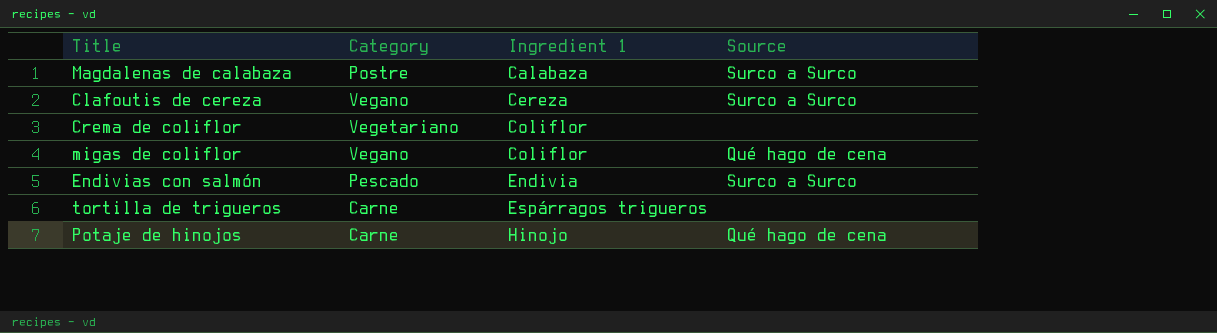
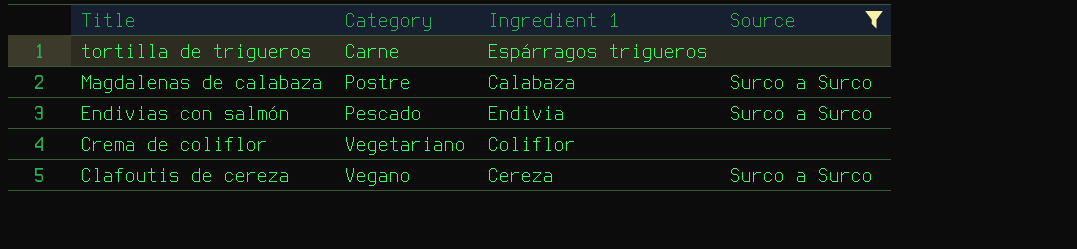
filter: none -> Source != Qué hago de cena
row order: Ingredient 1 ascending -> Title descending

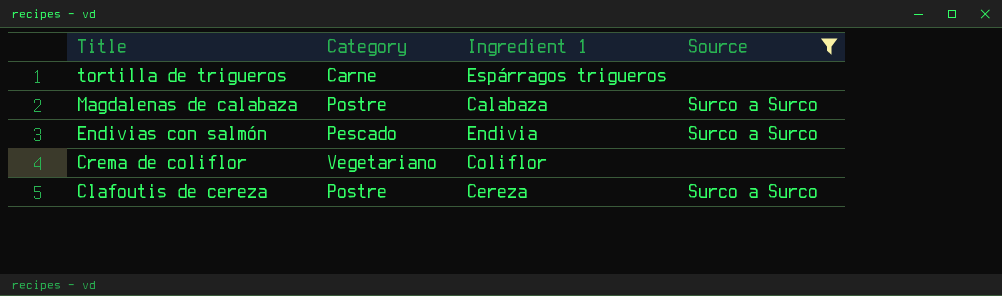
Clafoutis de cereza | Category: Vegano -> Postre

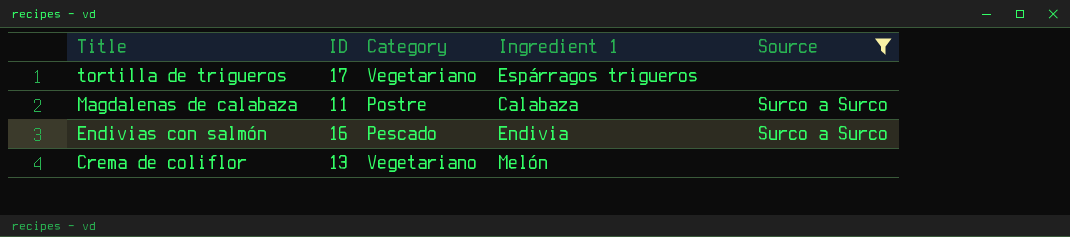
column ID | position: none -> 2
row Clafoutis de cereza: Postre | Cereza | Surco a Surco -> none
tortilla de trigueros | Category: Carne -> Vegetariano
Crema de coliflor | Ingredient 1: Coliflor -> Melón

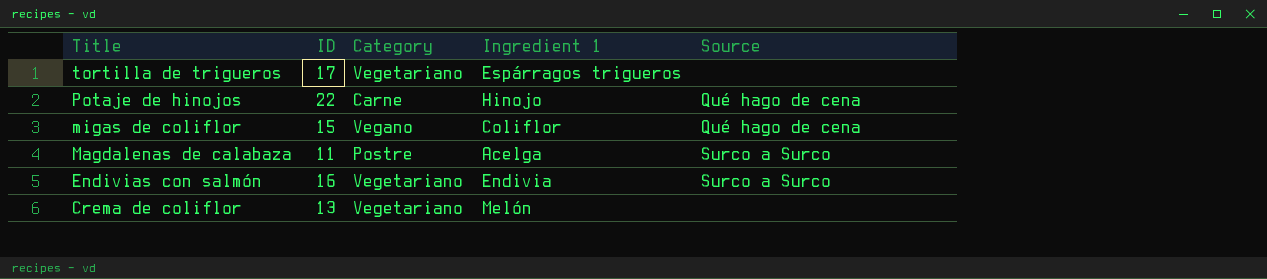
filter: Source != Qué hago de cena -> none
Magdalenas de calabaza | Ingredient 1: Calabaza -> Acelga
Endivias con salmón | Category: Pescado -> Vegetariano

